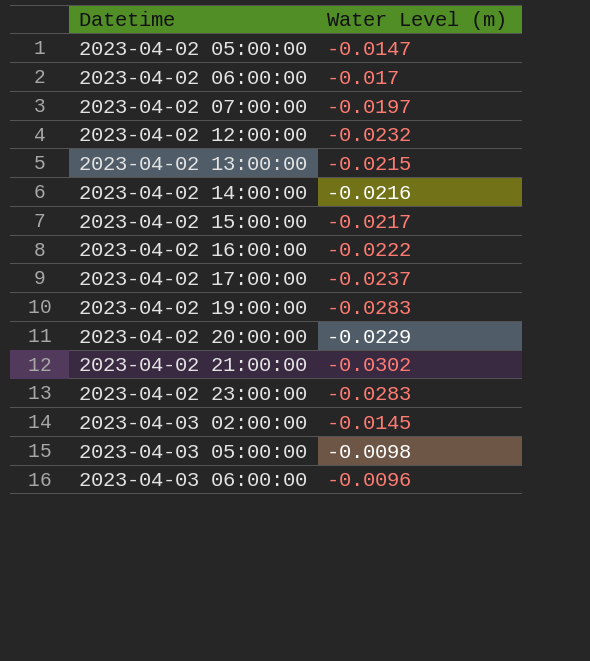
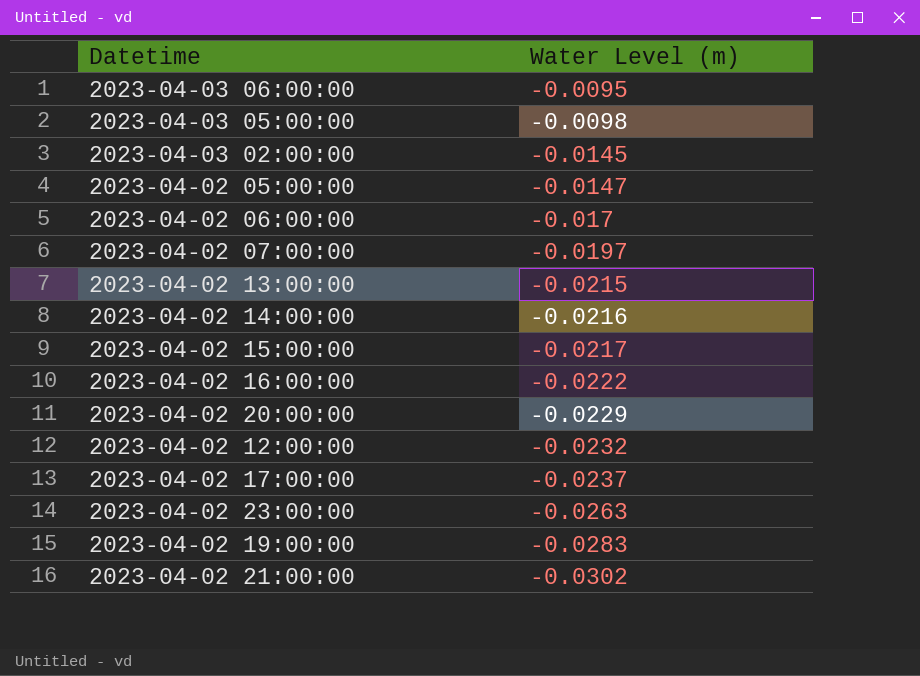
row order: Datetime ascending -> Water Level (m) descending
2023-04-03 06:00:00 | Water Level (m): -0.0096 -> -0.0095
2023-04-02 23:00:00 | Water Level (m): -0.0283 -> -0.0263

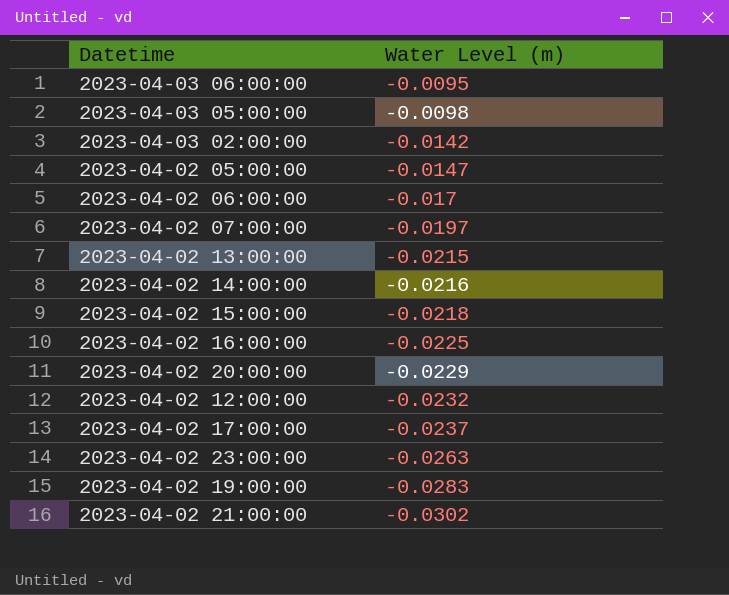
2023-04-03 02:00:00 | Water Level (m): -0.0145 -> -0.0142
2023-04-02 15:00:00 | Water Level (m): -0.0217 -> -0.0218
2023-04-02 16:00:00 | Water Level (m): -0.0222 -> -0.0225

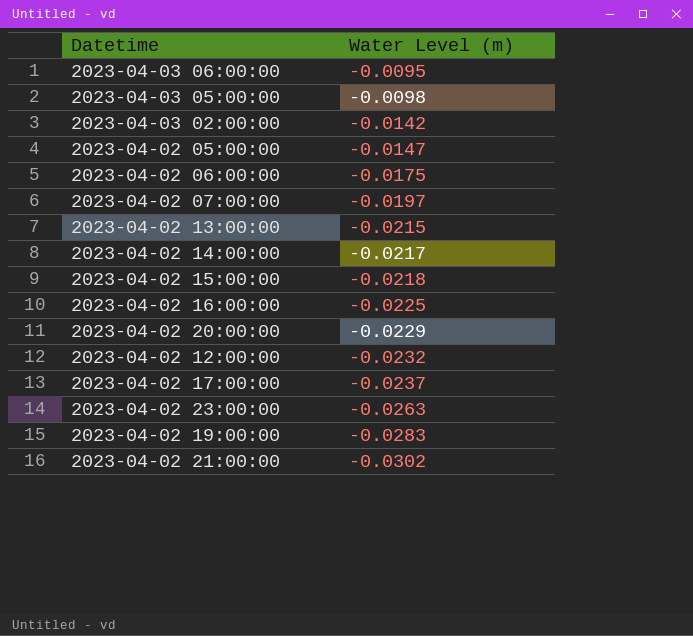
2023-04-02 06:00:00 | Water Level (m): -0.017 -> -0.0175
2023-04-02 14:00:00 | Water Level (m): -0.0216 -> -0.0217

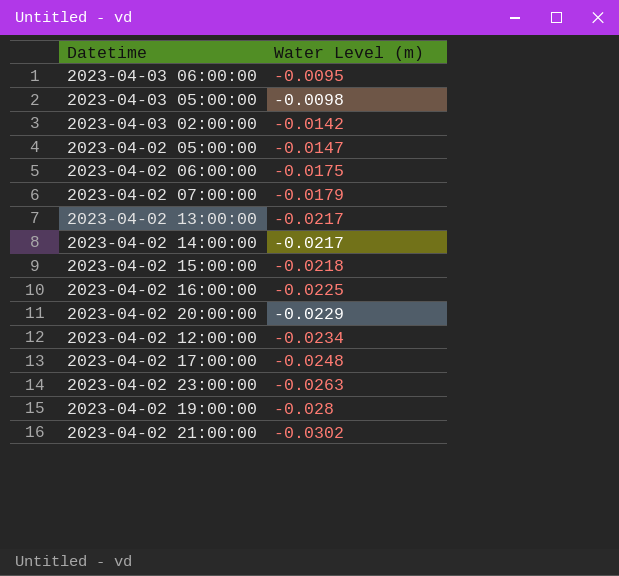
2023-04-02 07:00:00 | Water Level (m): -0.0197 -> -0.0179
2023-04-02 13:00:00 | Water Level (m): -0.0215 -> -0.0217
2023-04-02 12:00:00 | Water Level (m): -0.0232 -> -0.0234
2023-04-02 17:00:00 | Water Level (m): -0.0237 -> -0.0248
2023-04-02 19:00:00 | Water Level (m): -0.0283 -> -0.028

